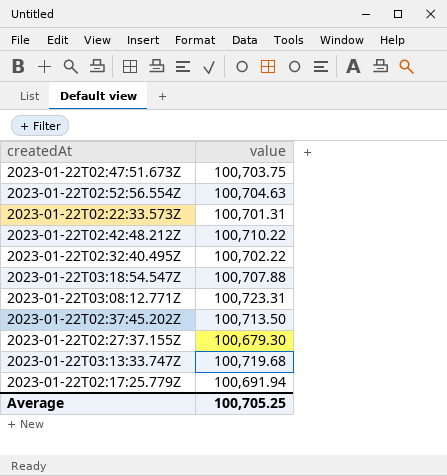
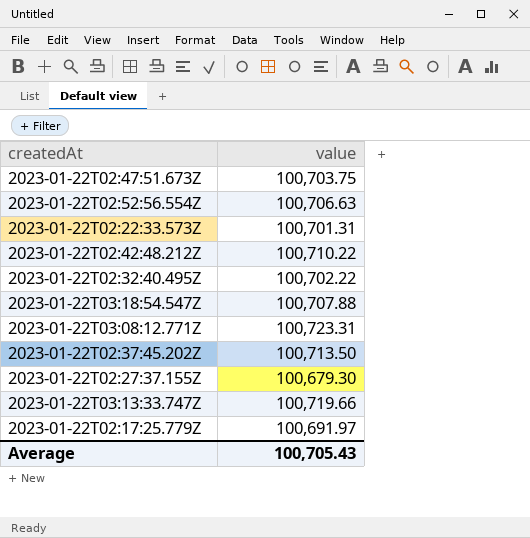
2023-01-22T02:52:56.554Z | value: 100,704.63 -> 100,706.63
2023-01-22T03:13:33.747Z | value: 100,719.68 -> 100,719.66
2023-01-22T02:17:25.779Z | value: 100,691.94 -> 100,691.97
Average | value: 100,705.25 -> 100,705.43

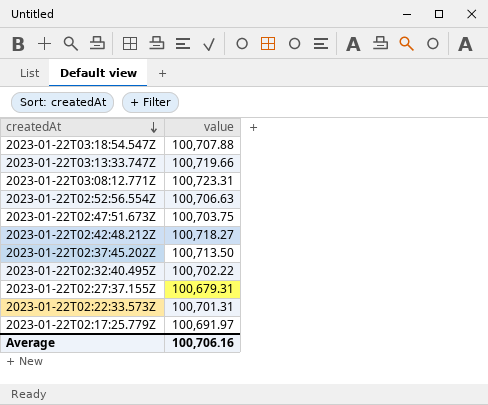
row order: none -> createdAt descending
2023-01-22T02:42:48.212Z | value: 100,710.22 -> 100,718.27
2023-01-22T02:27:37.155Z | value: 100,679.30 -> 100,679.31
Average | value: 100,705.43 -> 100,706.16

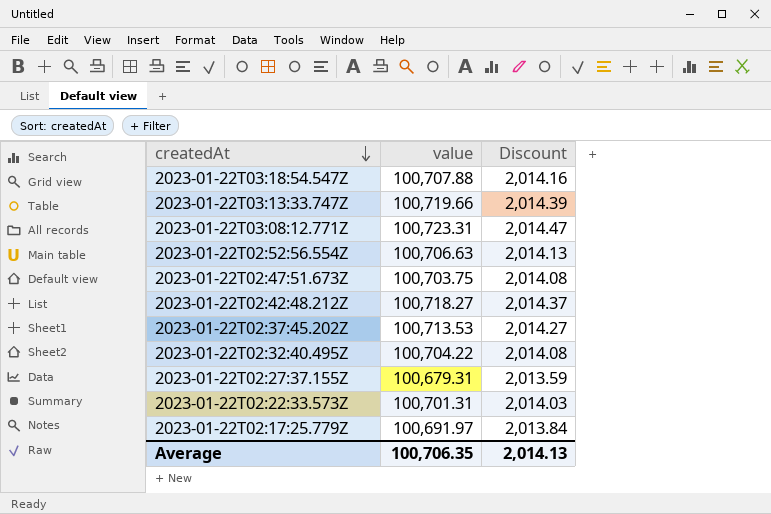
column Discount | formula: none -> [value] * 0.02
2023-01-22T02:37:45.202Z | value: 100,713.50 -> 100,713.53
2023-01-22T02:32:40.495Z | value: 100,702.22 -> 100,704.22
Average | value: 100,706.16 -> 100,706.35

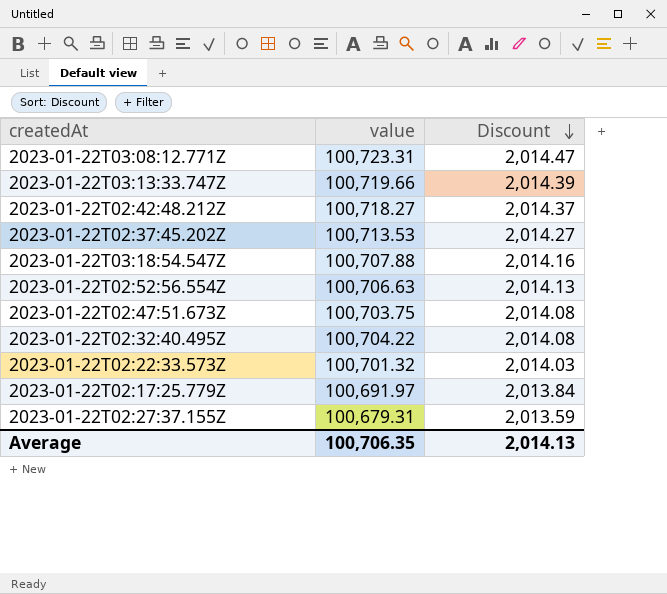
row order: createdAt descending -> Discount descending
2023-01-22T02:22:33.573Z | value: 100,701.31 -> 100,701.32

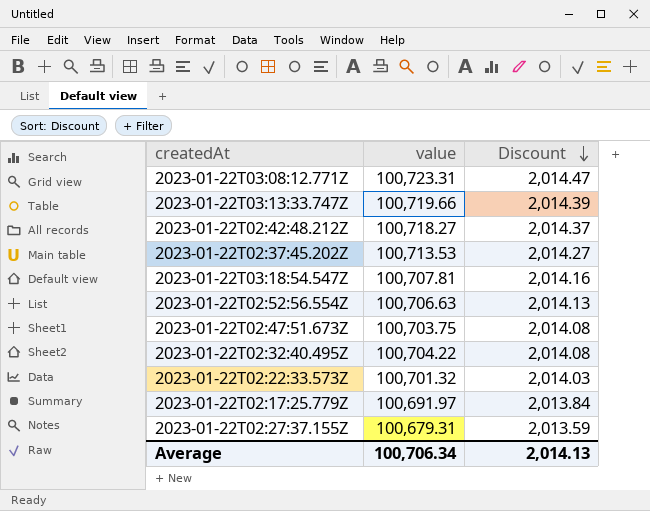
2023-01-22T03:18:54.547Z | value: 100,707.88 -> 100,707.81
Average | value: 100,706.35 -> 100,706.34

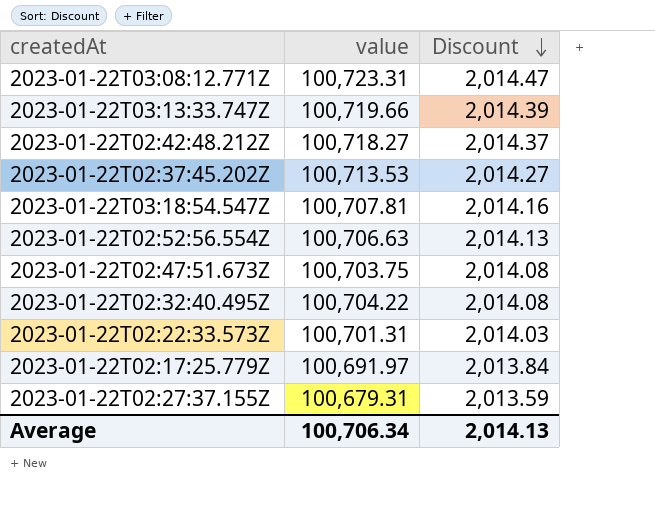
2023-01-22T02:22:33.573Z | value: 100,701.32 -> 100,701.31

